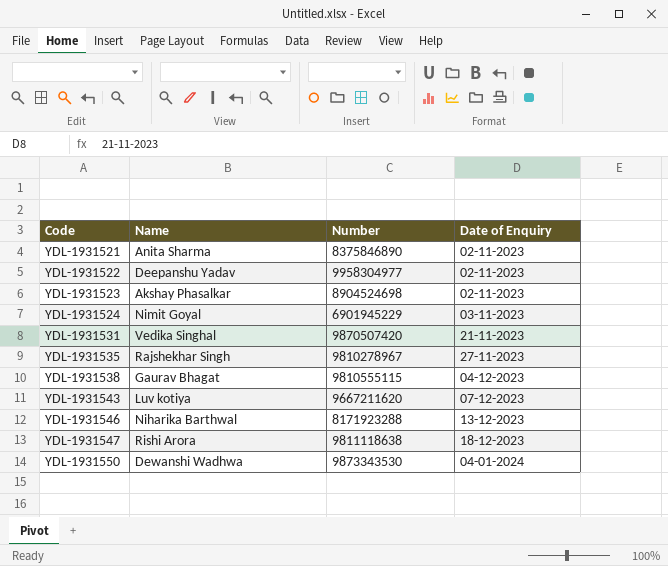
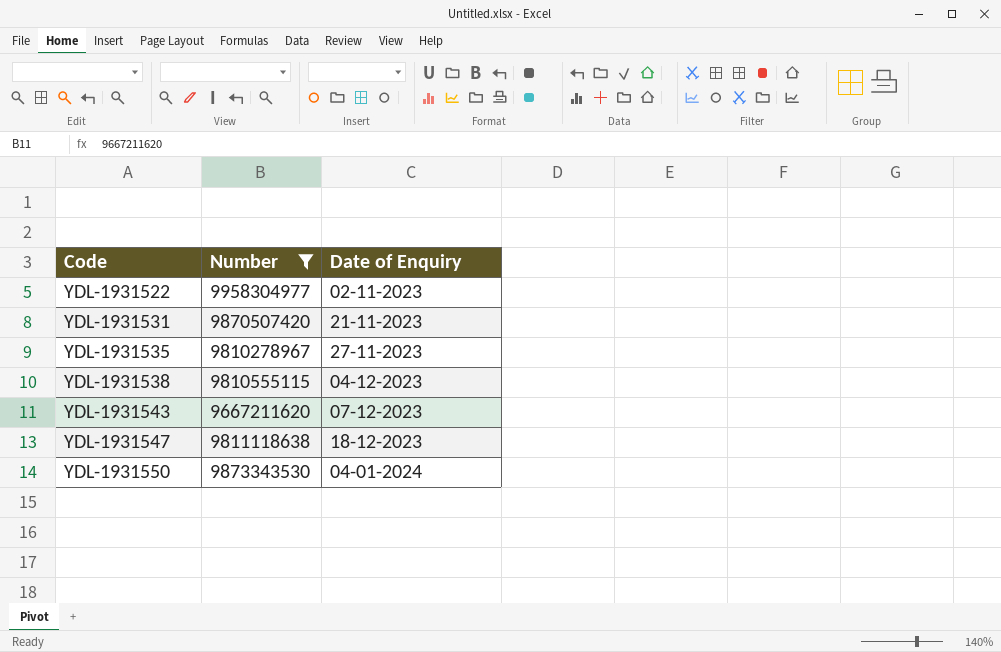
filter: none -> Number >= 9667211620
column Name | position: 2 -> none

